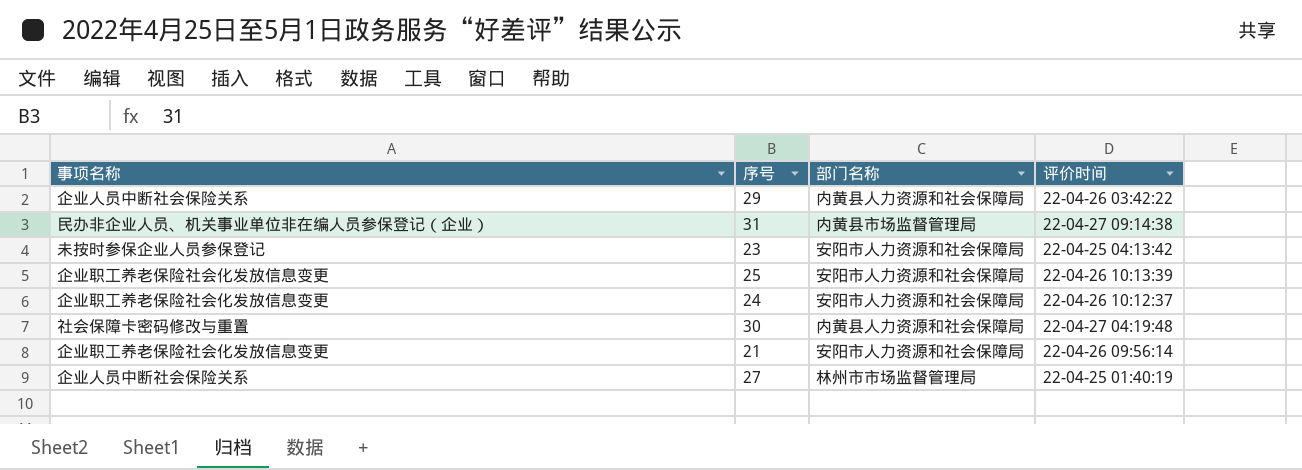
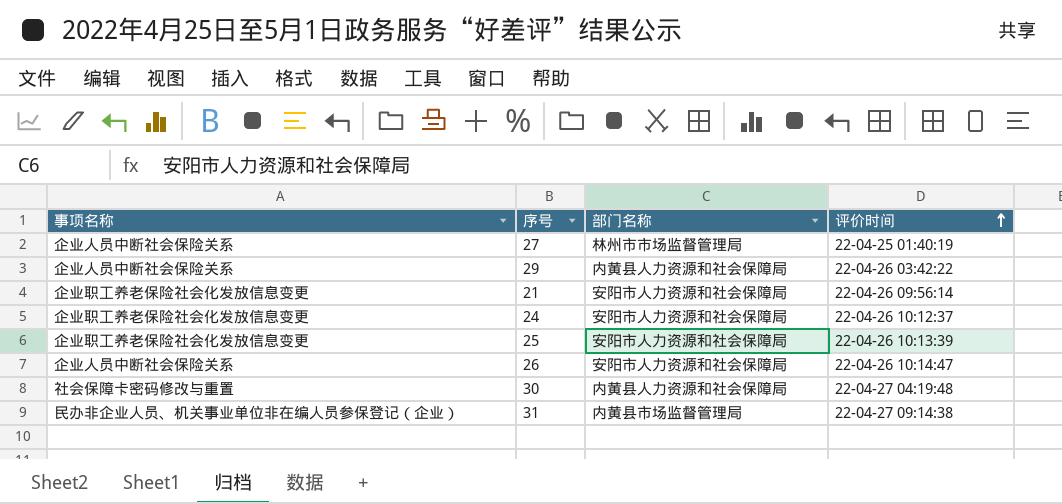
row order: none -> 评价时间 ascending
row 23: 未按时参保企业人员参保登记 | 安阳市人力资源和社会保障局 | 22-04-25 04:13:42 -> none
row 26: none -> 企业人员中断社会保险关系 | 安阳市人力资源和社会保障局 | 22-04-26 10:14:47

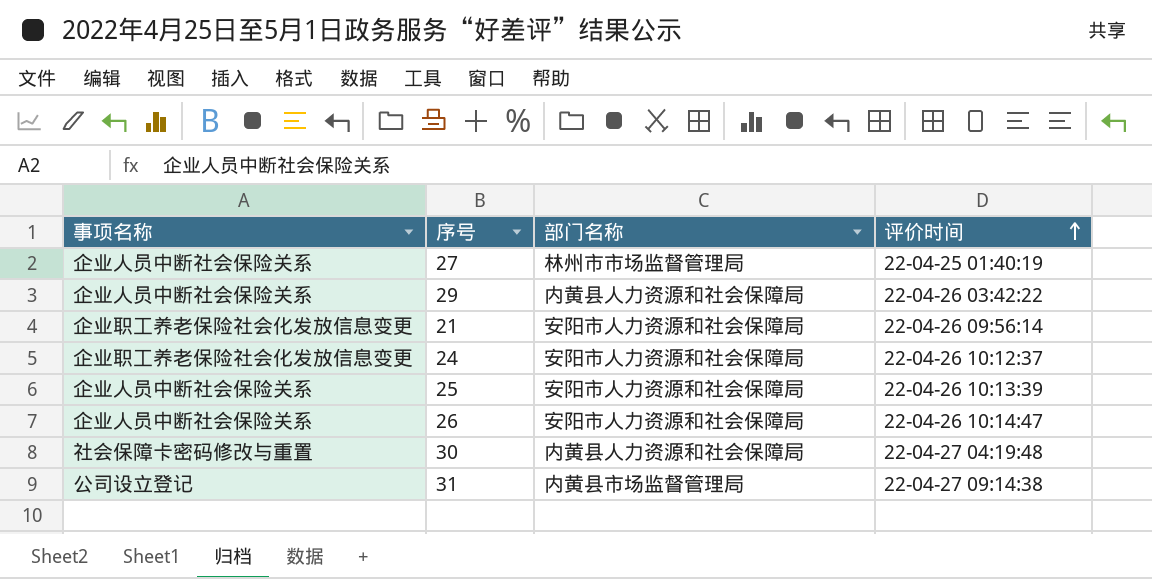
25 | 事项名称: 企业职工养老保险社会化发放信息变更 -> 企业人员中断社会保险关系
31 | 事项名称: 民办非企业人员、机关事业单位非在编人员参保登记（企业） -> 公司设立登记

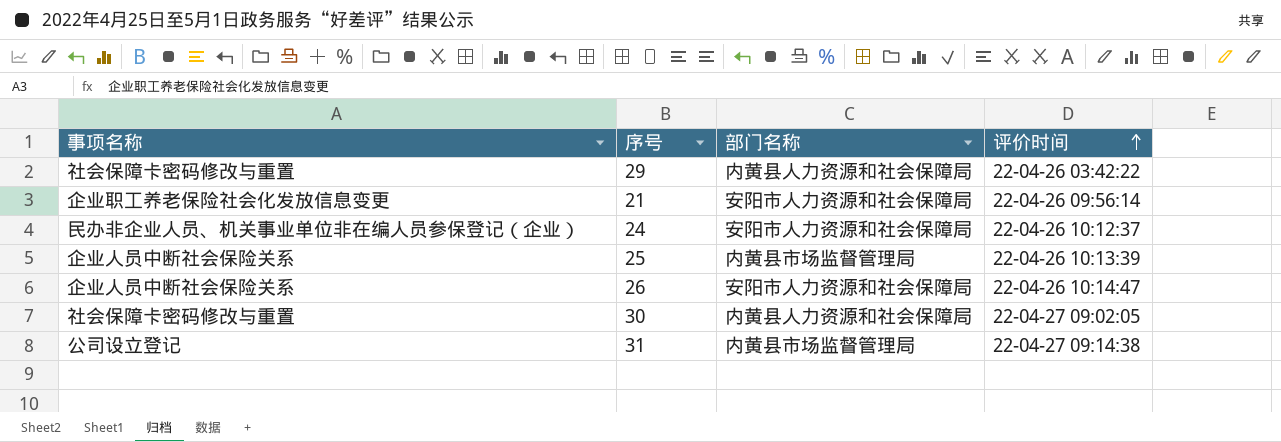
row 27: 企业人员中断社会保险关系 | 林州市市场监督管理局 | 22-04-25 01:40:19 -> none
29 | 事项名称: 企业人员中断社会保险关系 -> 社会保障卡密码修改与重置
24 | 事项名称: 企业职工养老保险社会化发放信息变更 -> 民办非企业人员、机关事业单位非在编人员参保登记（企业）
25 | 部门名称: 安阳市人力资源和社会保障局 -> 内黄县市场监督管理局
30 | 评价时间: 22-04-27 04:19:48 -> 22-04-27 09:02:05

